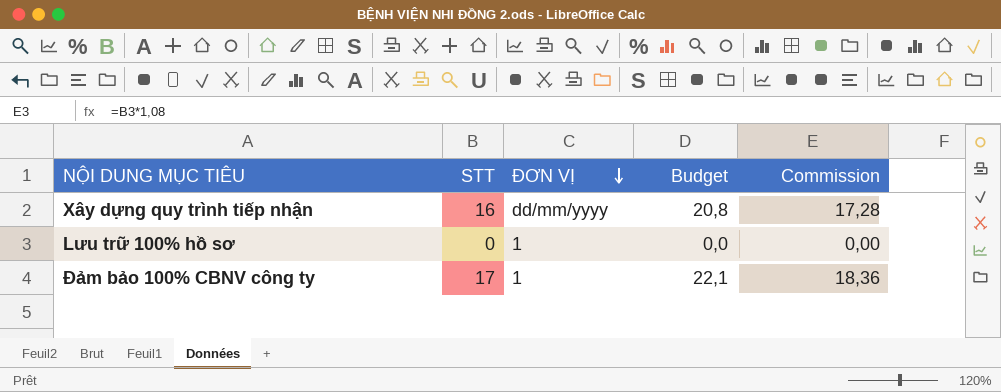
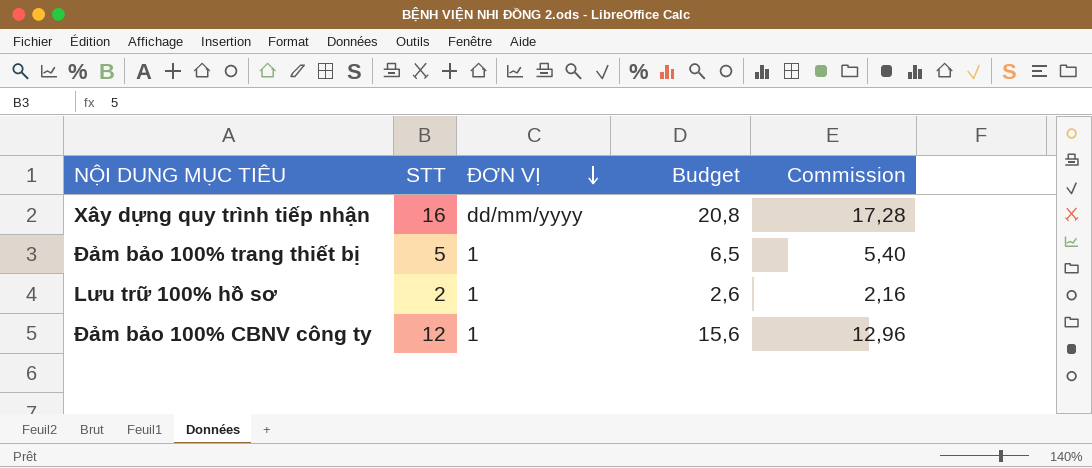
row Đảm bảo 100% trang thiết bị: none -> 5 | 1 | 6,5 | 5,40
Lưu trữ 100% hồ sơ | STT: 0 -> 2
Lưu trữ 100% hồ sơ | Budget: 0,0 -> 2,6
Lưu trữ 100% hồ sơ | Commission: 0,00 -> 2,16
Đảm bảo 100% CBNV công ty | STT: 17 -> 12
Đảm bảo 100% CBNV công ty | Budget: 22,1 -> 15,6
Đảm bảo 100% CBNV công ty | Commission: 18,36 -> 12,96

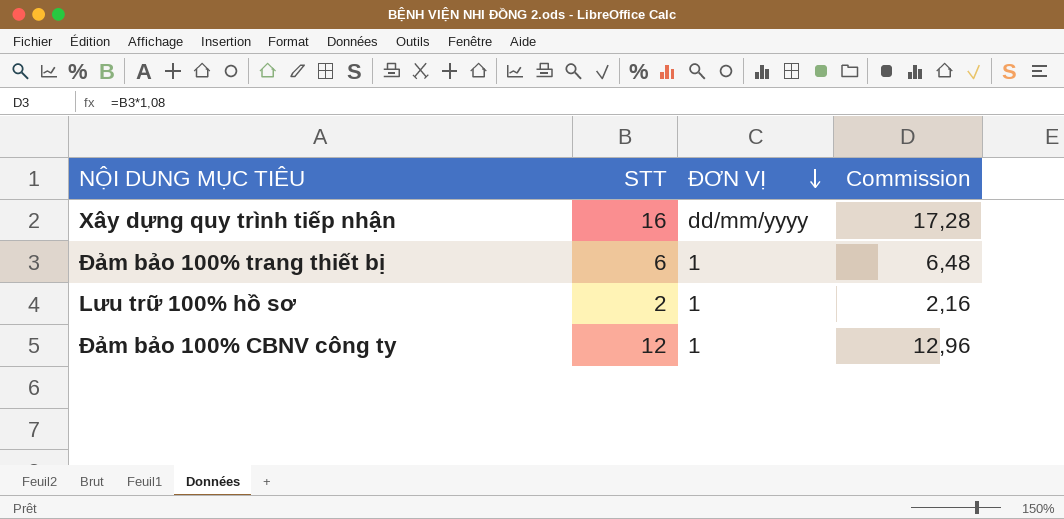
column Budget | formula: [STT] * 1,3 -> none
Đảm bảo 100% trang thiết bị | STT: 5 -> 6
Đảm bảo 100% trang thiết bị | Commission: 5,40 -> 6,48

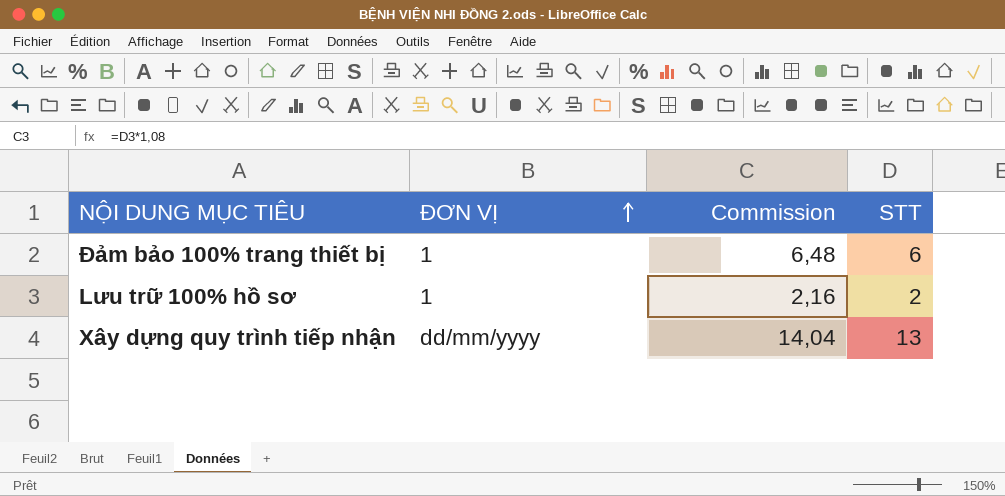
row order: ĐƠN VỊ descending -> ĐƠN VỊ ascending
column STT | position: 2 -> 4
row Đảm bảo 100% CBNV công ty: 12 | 1 | 12,96 -> none
Xây dựng quy trình tiếp nhận | Commission: 17,28 -> 14,04
Xây dựng quy trình tiếp nhận | STT: 16 -> 13

